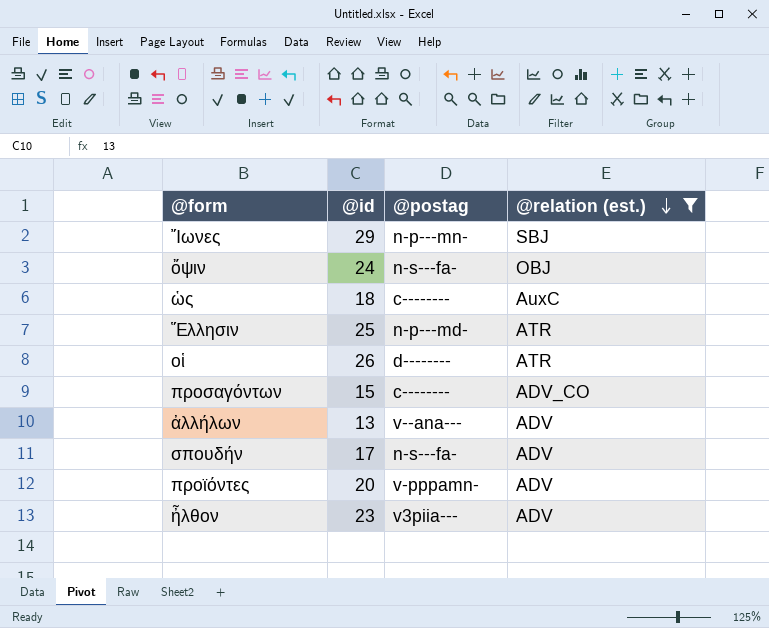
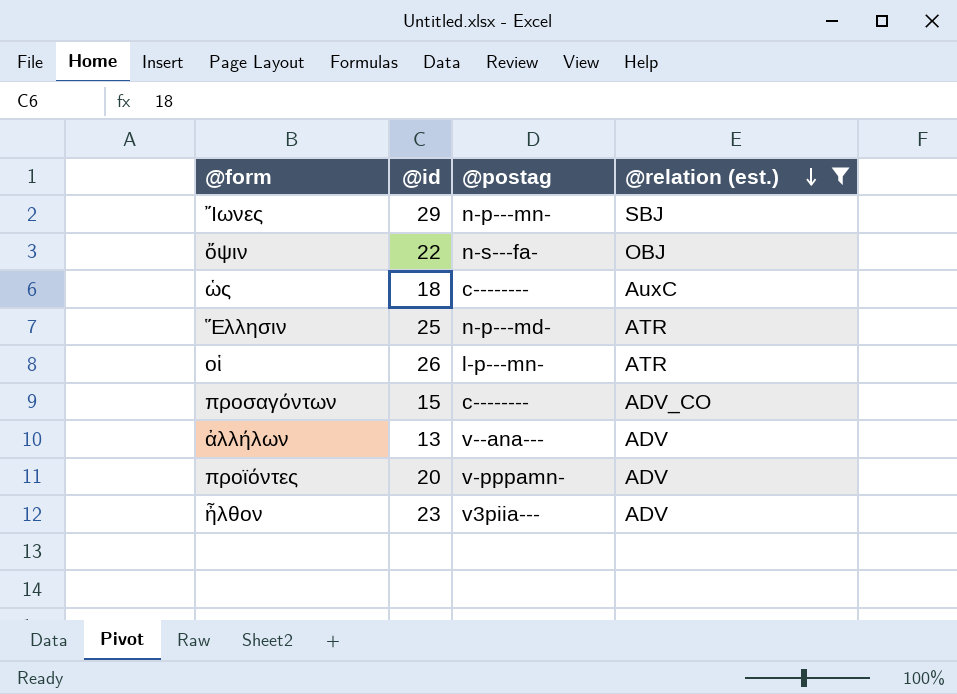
row σπουδήν: 17 | n-s---fa- | ADV -> none
ὄψιν | @id: 24 -> 22
οἱ | @postag: d-------- -> l-p---mn-

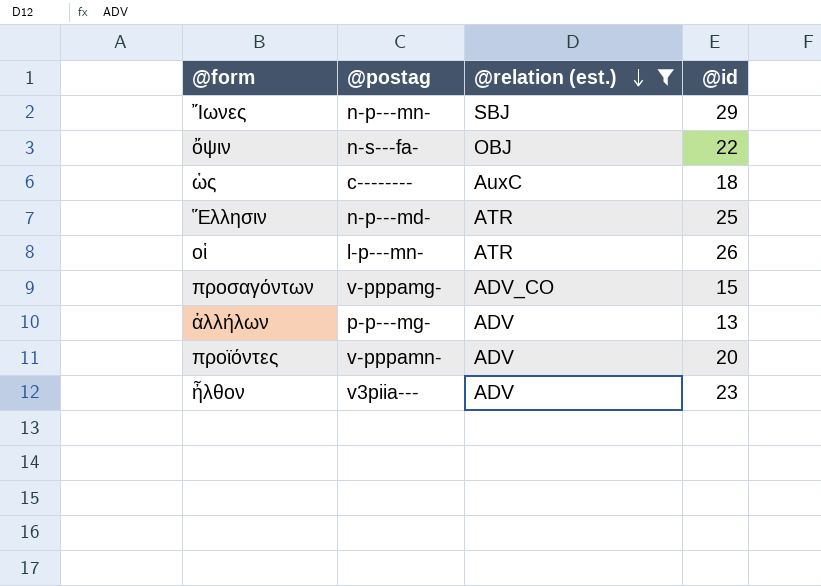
column @id | position: 2 -> 4
προσαγόντων | @postag: c-------- -> v-pppamg-
ἀλλήλων | @postag: v--ana--- -> p-p---mg-

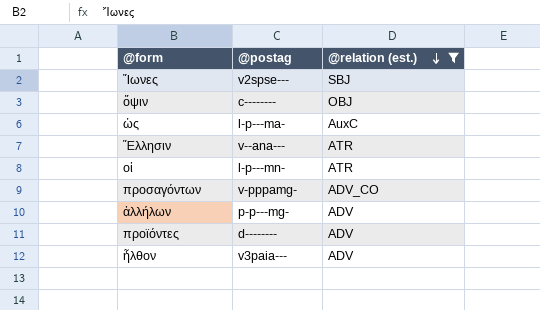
column @id | position: 4 -> none
Ἴωνες | @postag: n-p---mn- -> v2spse---
ὄψιν | @postag: n-s---fa- -> c--------
ὡς | @postag: c-------- -> l-p---ma-
Ἕλλησιν | @postag: n-p---md- -> v--ana---
προϊόντες | @postag: v-pppamn- -> d--------
ἦλθον | @postag: v3piia--- -> v3paia---

